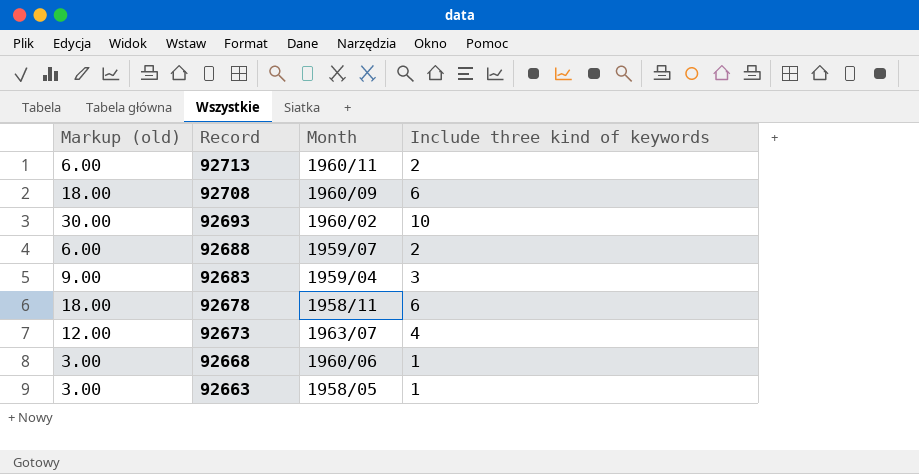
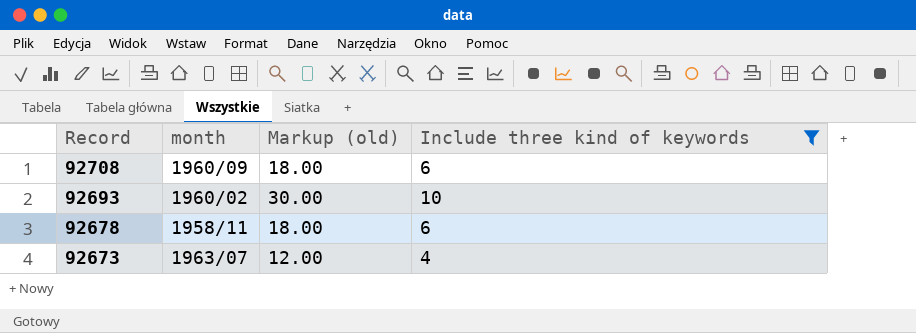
filter: none -> Include three kind of keywords >= 4
column name: Month -> month
column Markup (old) | position: 1 -> 3

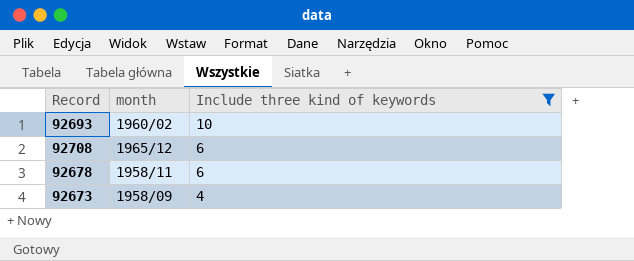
row order: Record descending -> Include three kind of keywords descending
column Markup (old) | formula: [Include three kind of keywords] * 3 -> none
92708 | month: 1960/09 -> 1965/12
92673 | month: 1963/07 -> 1958/09

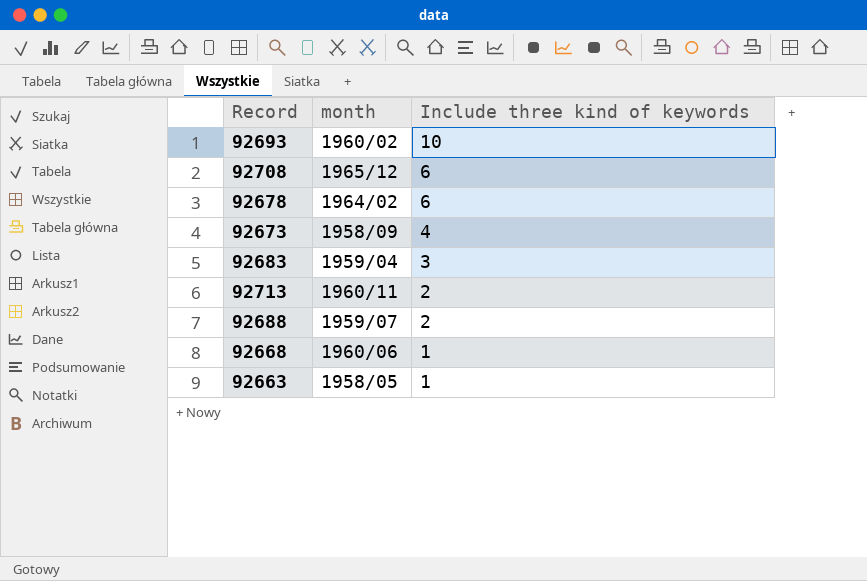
filter: Include three kind of keywords >= 4 -> none
92678 | month: 1958/11 -> 1964/02

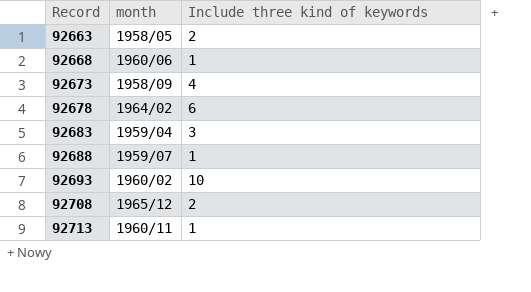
row order: Include three kind of keywords descending -> Record ascending
92663 | Include three kind of keywords: 1 -> 2
92688 | Include three kind of keywords: 2 -> 1
92708 | Include three kind of keywords: 6 -> 2
92713 | Include three kind of keywords: 2 -> 1

